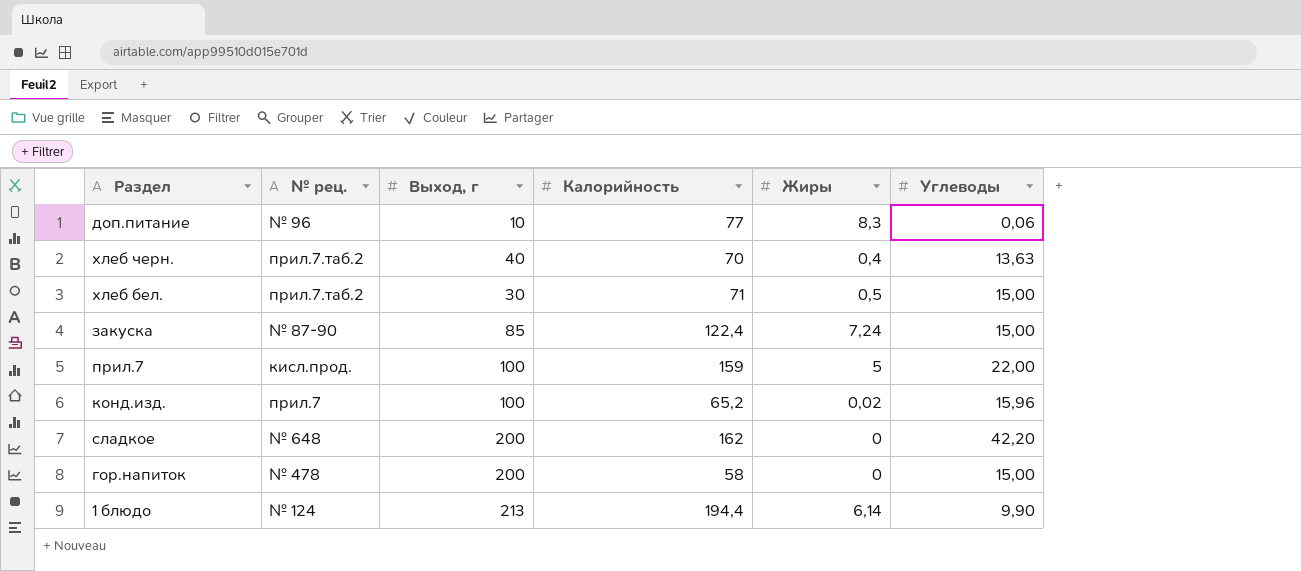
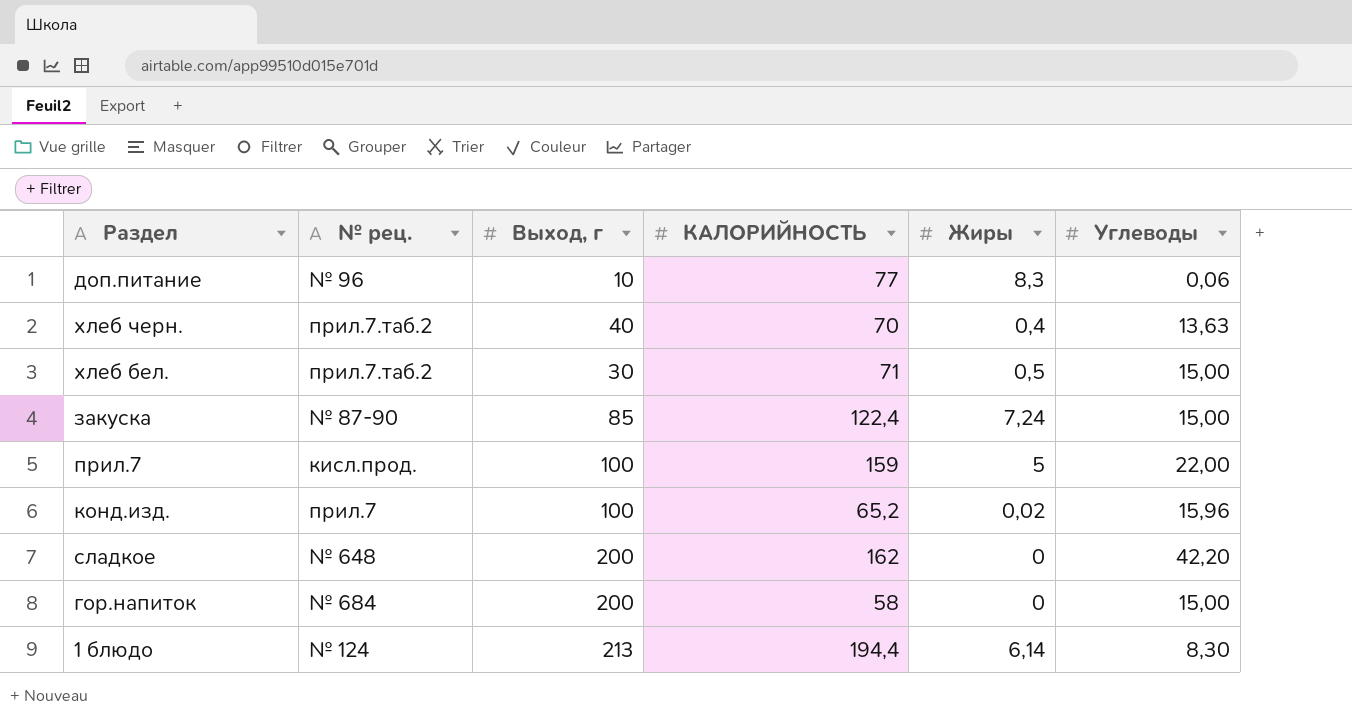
column name: Калорийность -> КАЛОРИЙНОСТЬ
гор.напиток | № рец.: № 478 -> № 684
1 блюдо | Углеводы: 9,90 -> 8,30

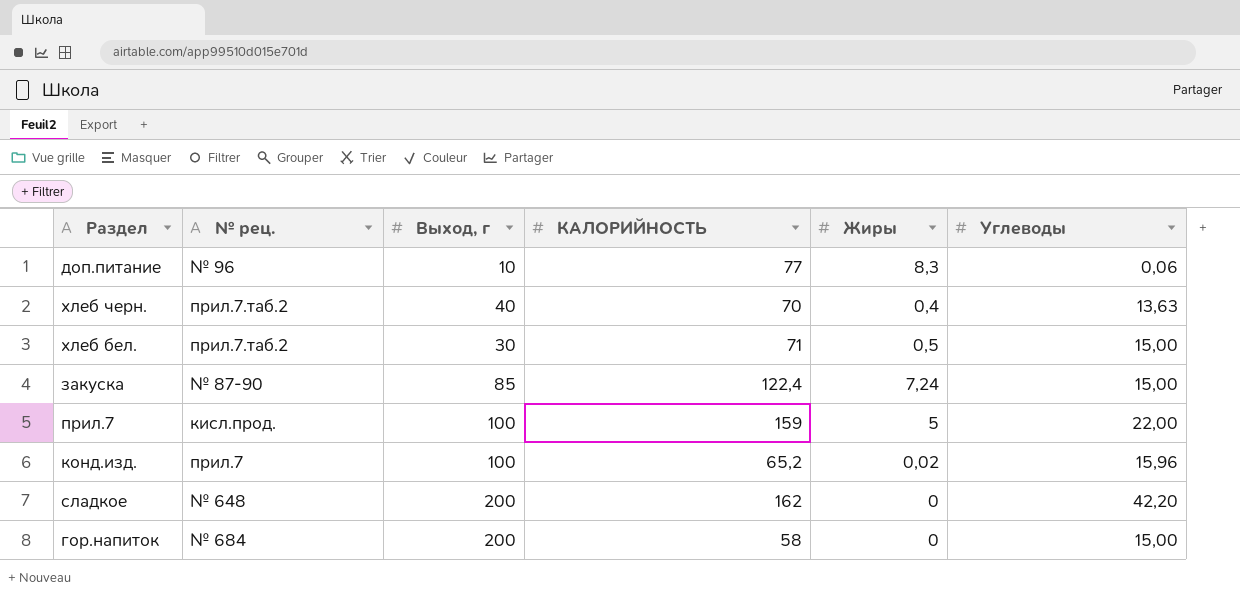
row 1 блюдо: № 124 | 213 | 194,4 | 6,14 | 8,30 -> none

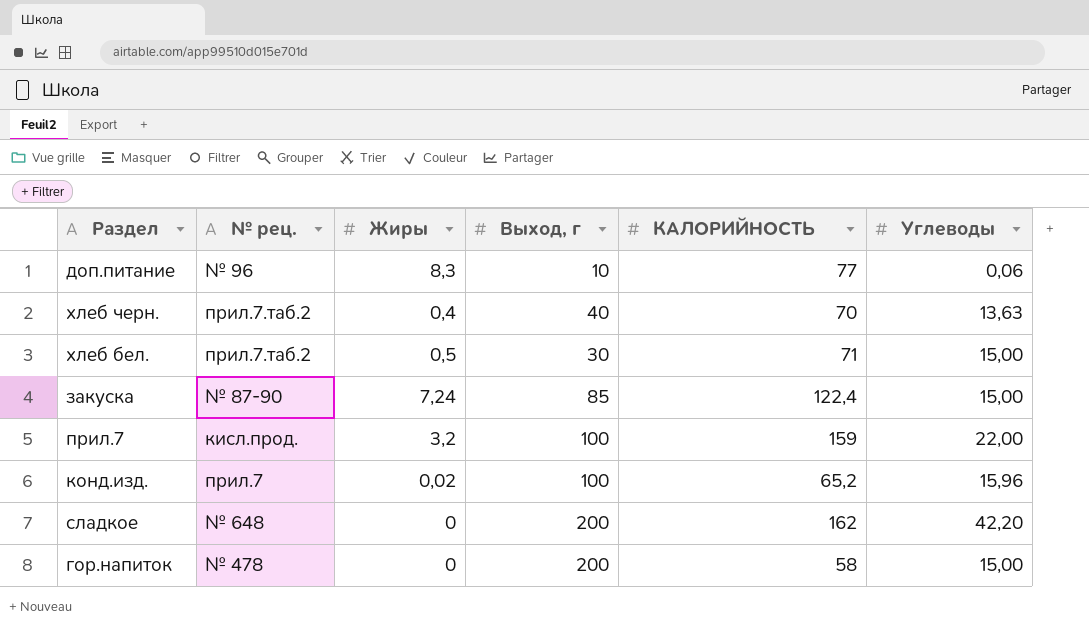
column Жиры | position: 5 -> 3
прил.7 | Жиры: 5 -> 3,2
гор.напиток | № рец.: № 684 -> № 478

